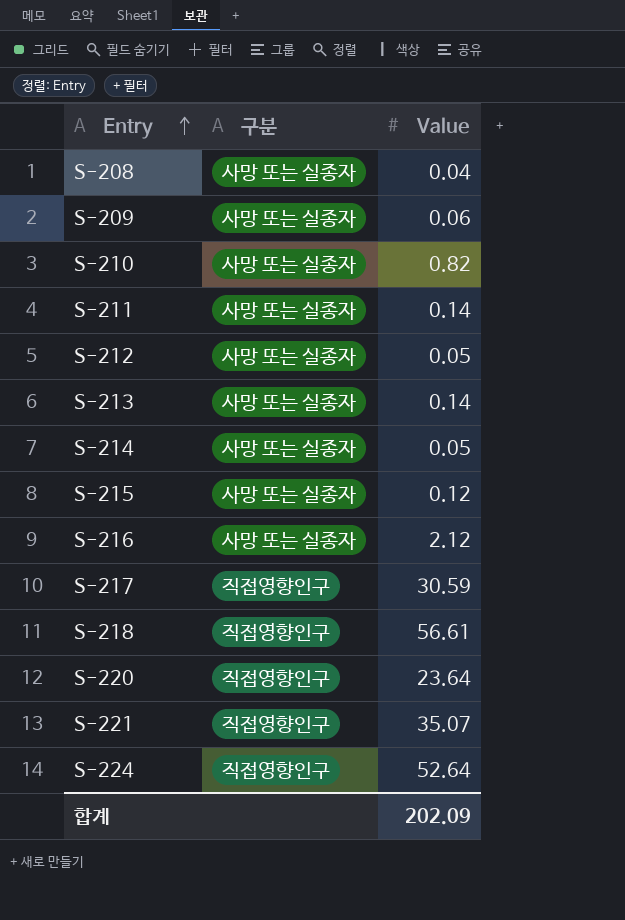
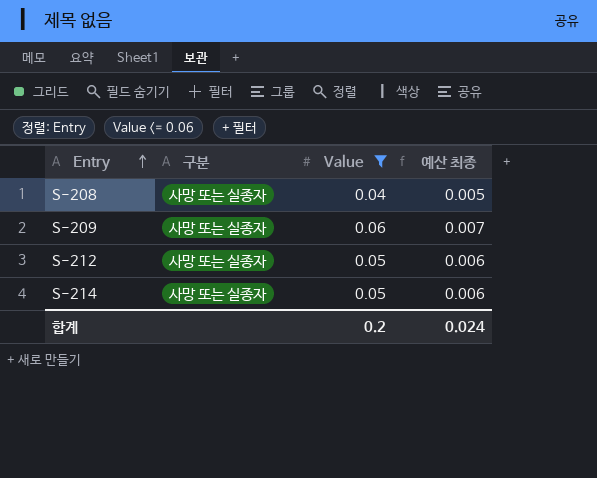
filter: none -> Value <= 0.06
column 예산 최종 | formula: none -> [Value] * 0.12
합계 | Value: 202.09 -> 0.2

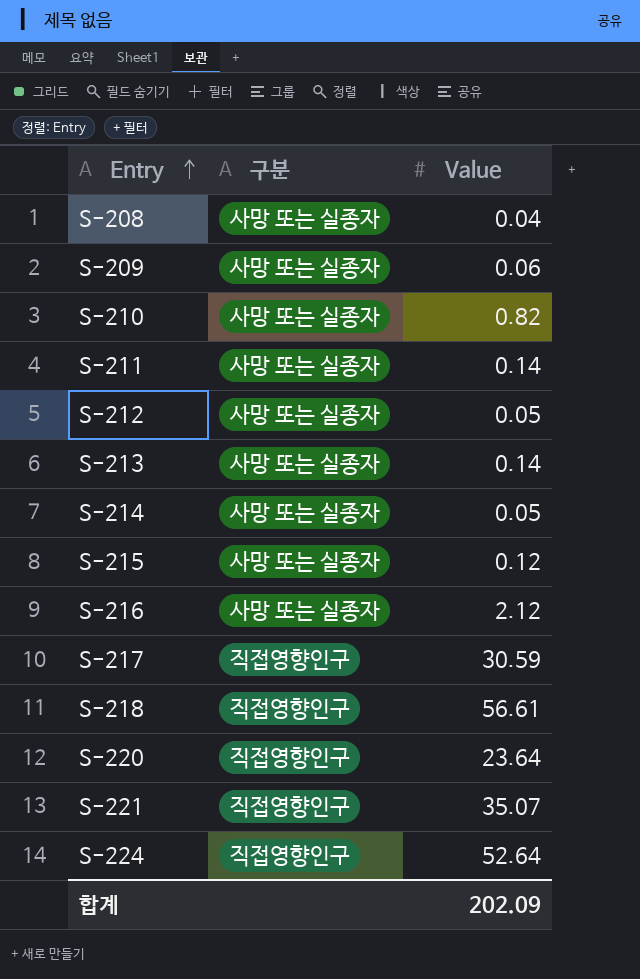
filter: Value <= 0.06 -> none
column 예산 최종 | formula: [Value] * 0.12 -> none
합계 | Value: 0.2 -> 202.09

